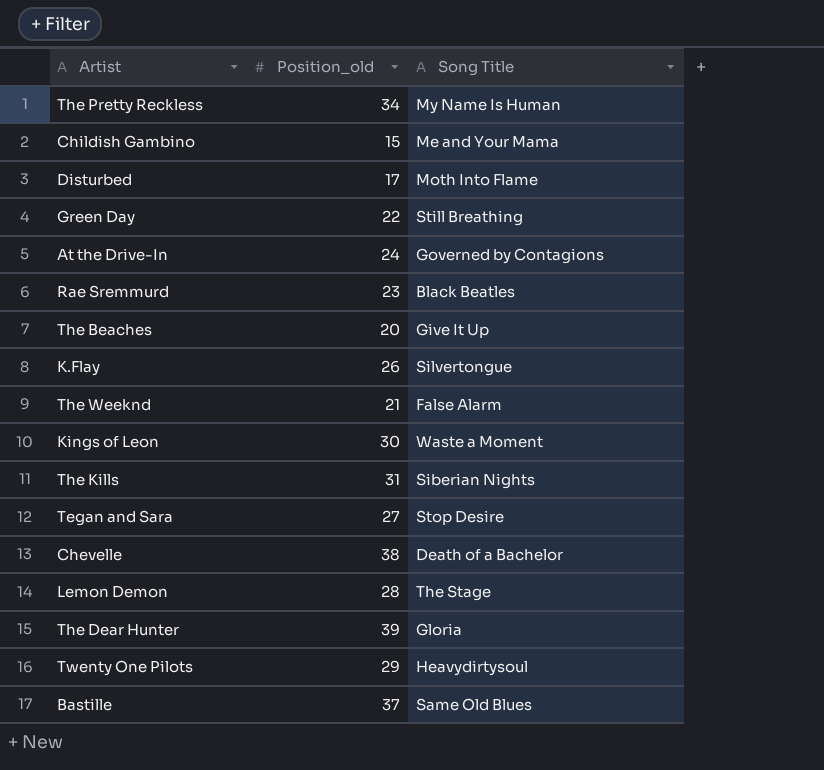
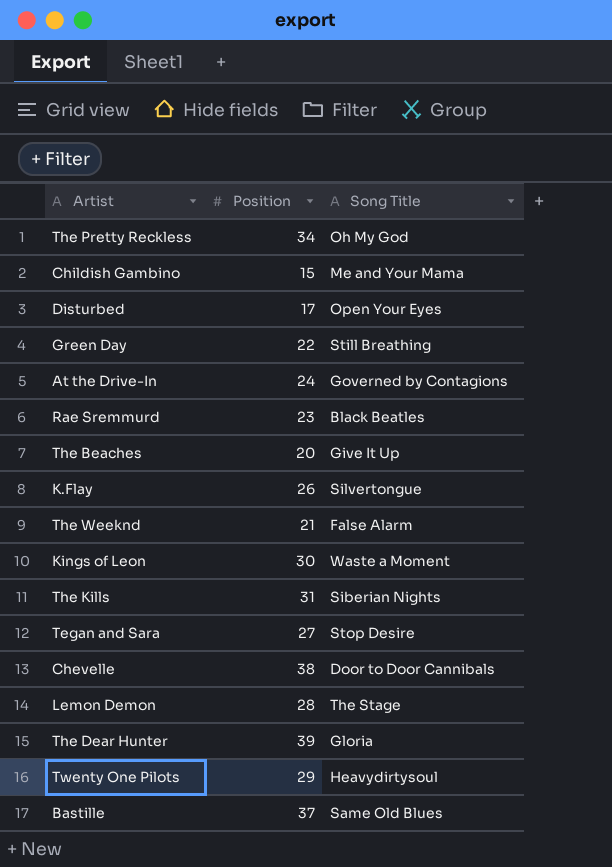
column name: Position_old -> Position
The Pretty Reckless | Song Title: My Name Is Human -> Oh My God
Disturbed | Song Title: Moth Into Flame -> Open Your Eyes
Chevelle | Song Title: Death of a Bachelor -> Door to Door Cannibals

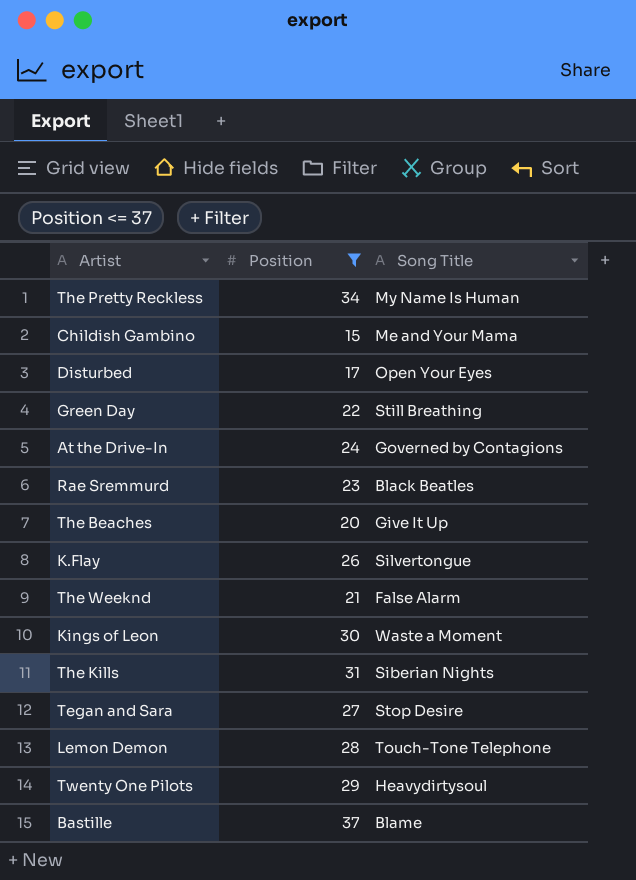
filter: none -> Position <= 37
The Pretty Reckless | Song Title: Oh My God -> My Name Is Human
Lemon Demon | Song Title: The Stage -> Touch-Tone Telephone
Bastille | Song Title: Same Old Blues -> Blame

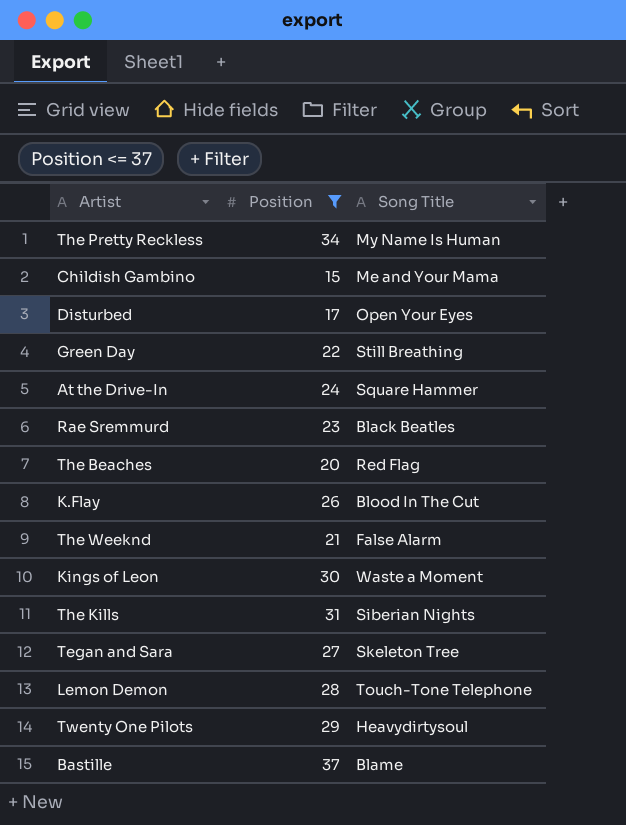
At the Drive-In | Song Title: Governed by Contagions -> Square Hammer
The Beaches | Song Title: Give It Up -> Red Flag
K.Flay | Song Title: Silvertongue -> Blood In The Cut
Tegan and Sara | Song Title: Stop Desire -> Skeleton Tree

